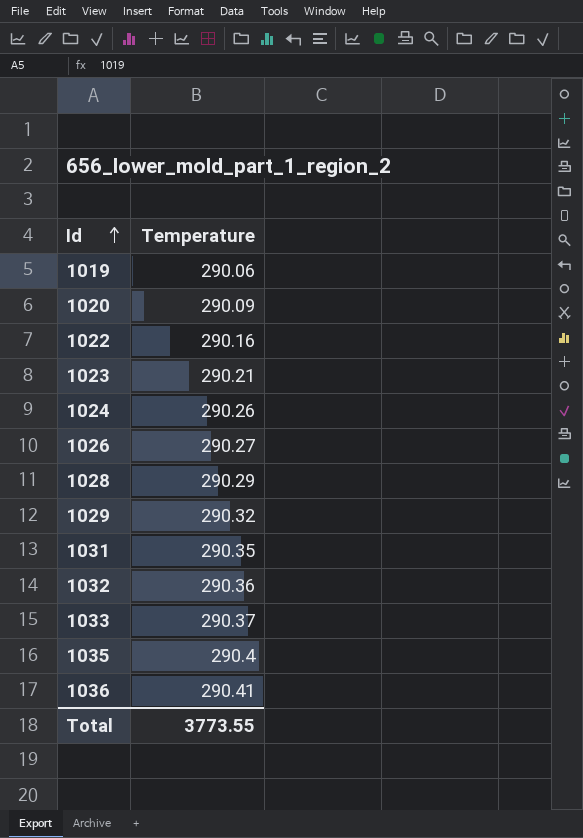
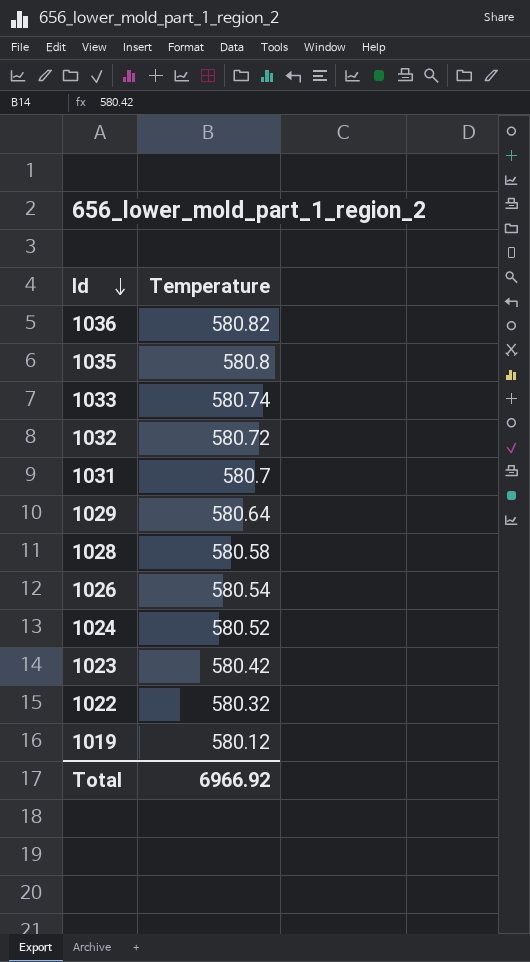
row order: Id ascending -> Id descending
row 1020: 290.09 -> none
1036 | Temperature: 290.41 -> 580.82
1035 | Temperature: 290.4 -> 580.8
1033 | Temperature: 290.37 -> 580.74
1032 | Temperature: 290.36 -> 580.72
1031 | Temperature: 290.35 -> 580.7
1029 | Temperature: 290.32 -> 580.64
1028 | Temperature: 290.29 -> 580.58
1026 | Temperature: 290.27 -> 580.54
1024 | Temperature: 290.26 -> 580.52
1023 | Temperature: 290.21 -> 580.42
1022 | Temperature: 290.16 -> 580.32
1019 | Temperature: 290.06 -> 580.12
Total | Temperature: 3773.55 -> 6966.92

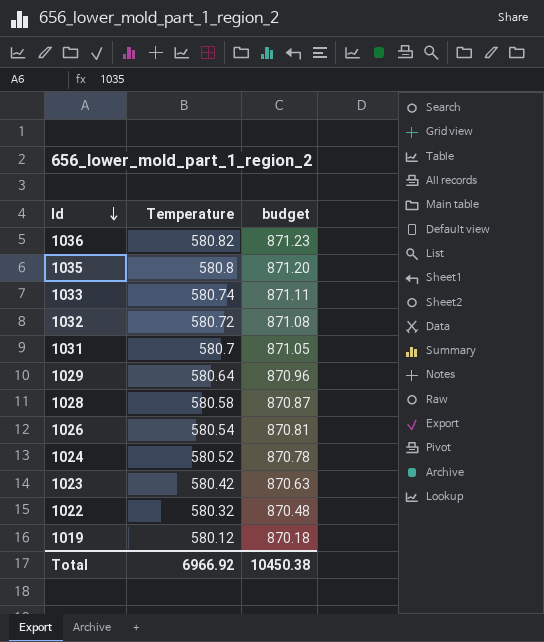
column budget | formula: none -> [Temperature] * 1.5

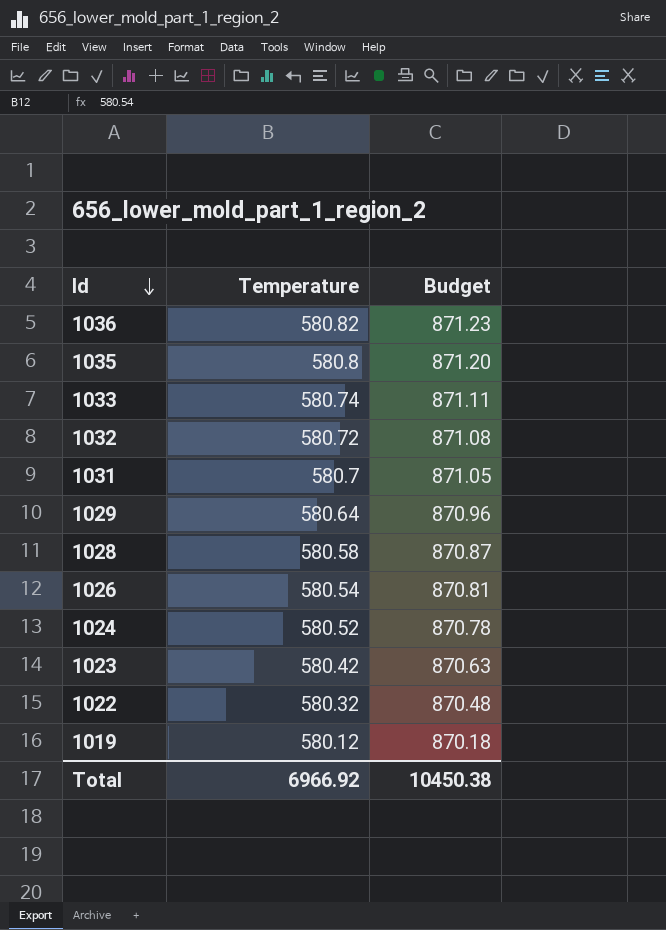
column name: budget -> Budget

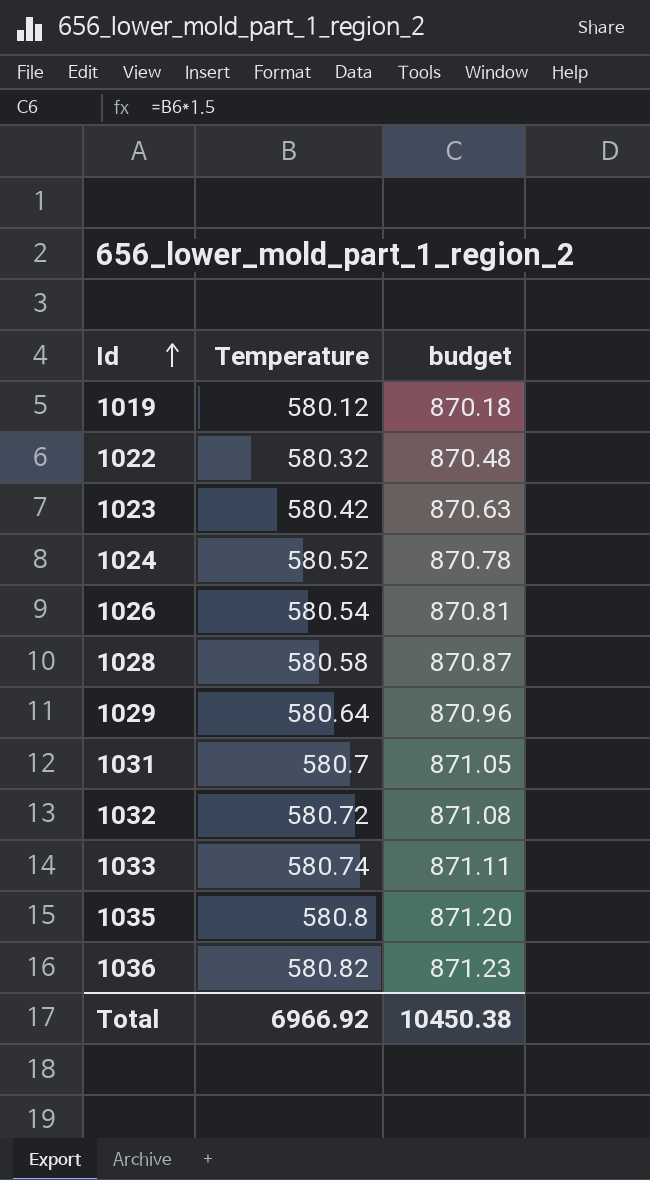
row order: Id descending -> Id ascending
column name: Budget -> budget

